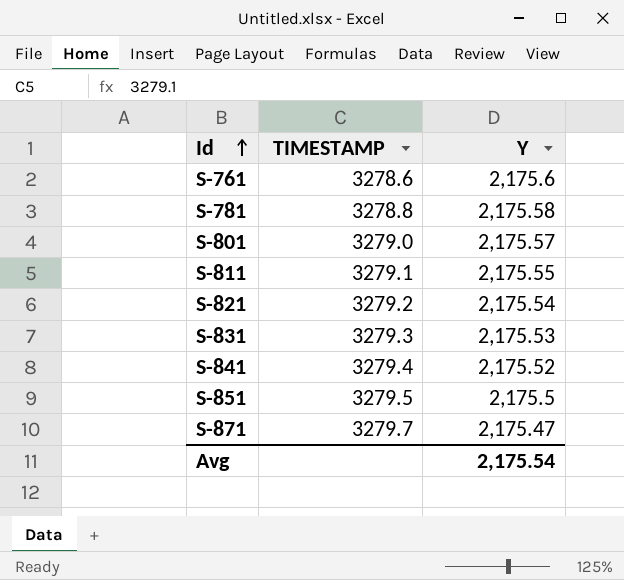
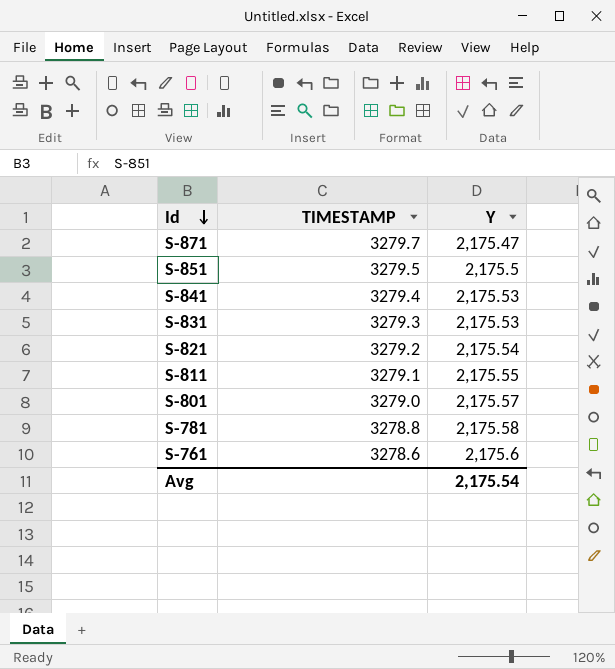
row order: Id ascending -> Id descending
S-841 | Y: 2,175.52 -> 2,175.53

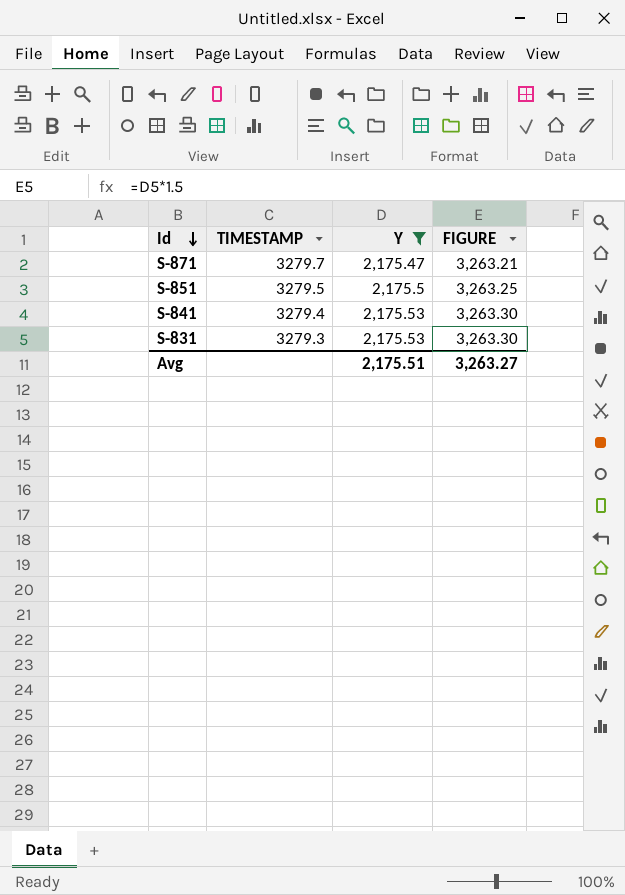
filter: none -> Y <= 2,175.53
column FIGURE | formula: none -> [Y] * 1.5
Avg | Y: 2,175.54 -> 2,175.51

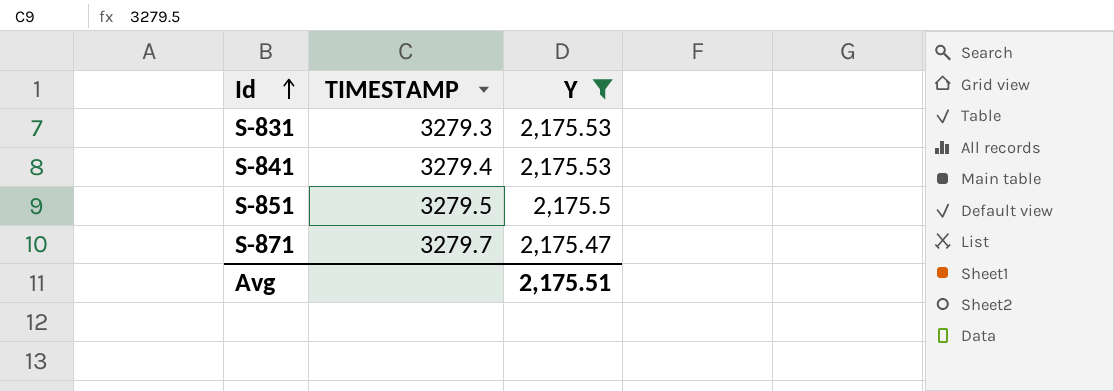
row order: Id descending -> Id ascending
column FIGURE | formula: [Y] * 1.5 -> none

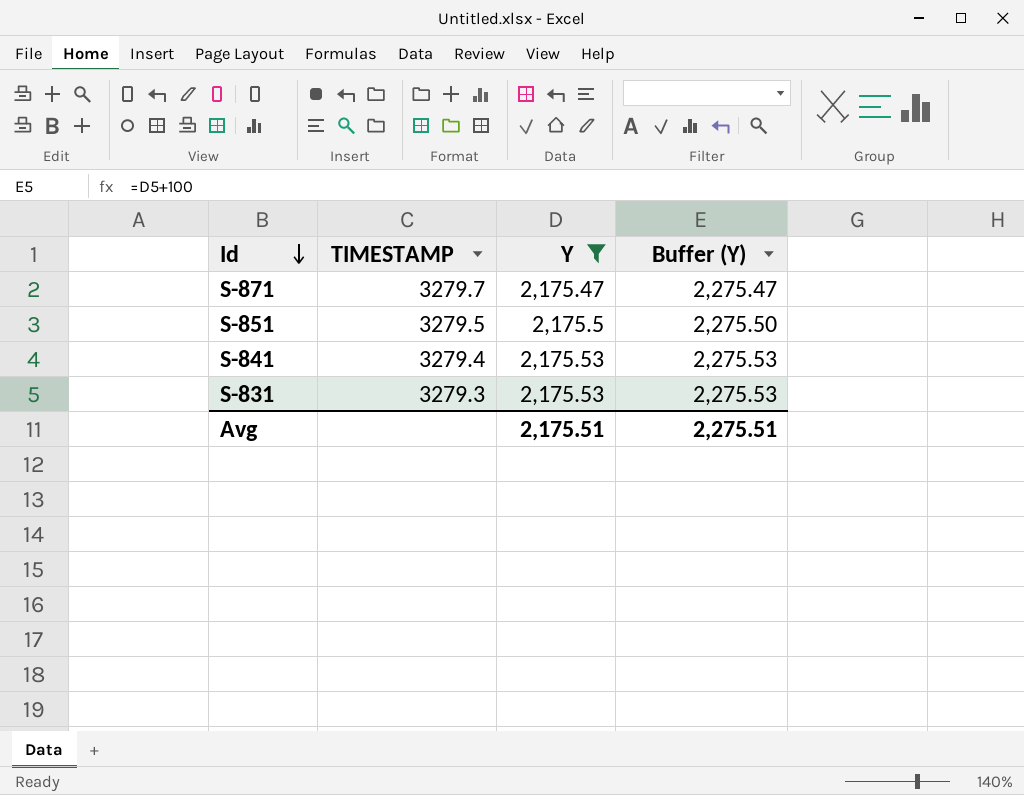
row order: Id ascending -> Id descending
column Buffer (Y) | formula: none -> [Y] + 100

